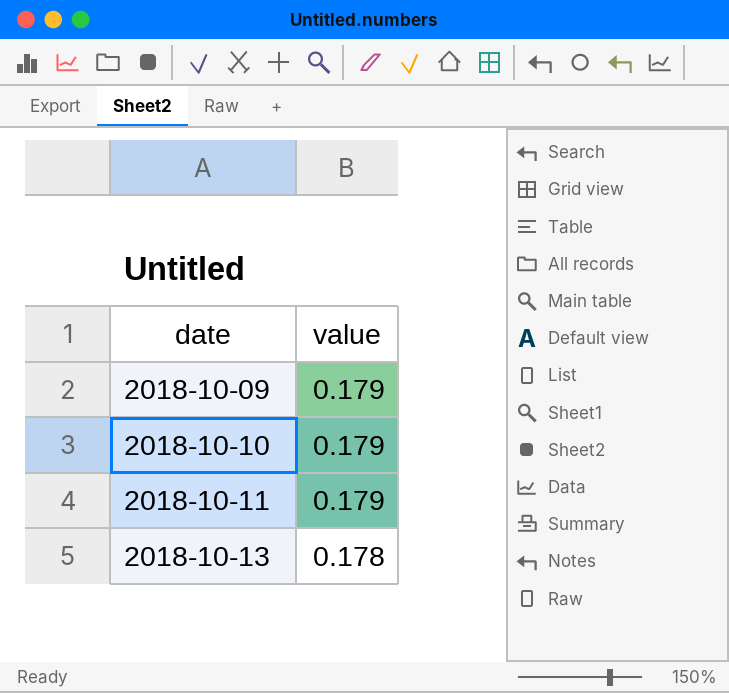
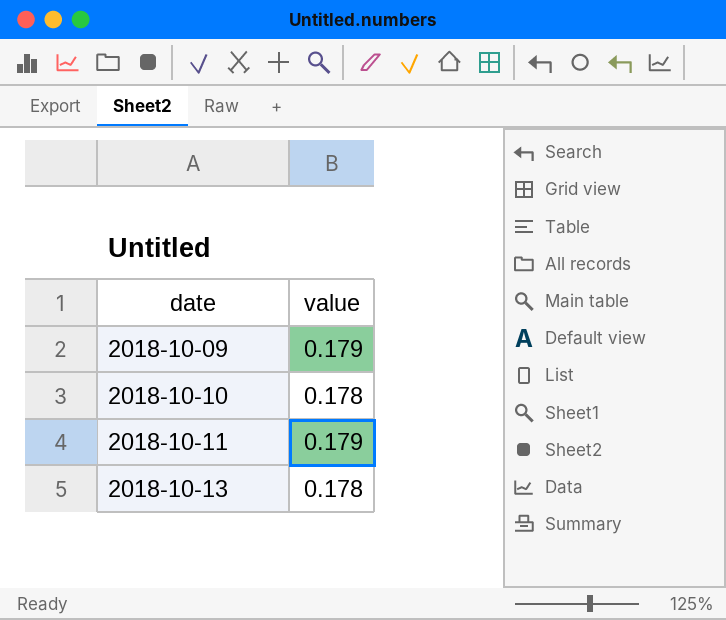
2018-10-10 | value: 0.179 -> 0.178

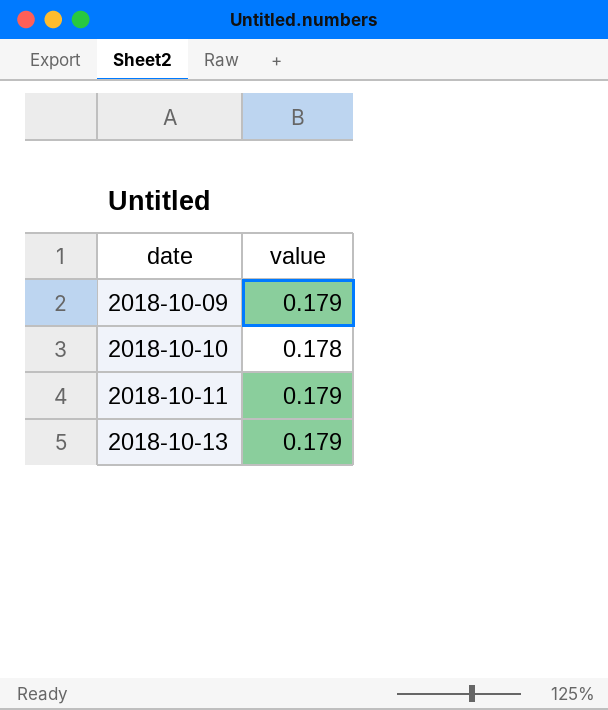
2018-10-13 | value: 0.178 -> 0.179

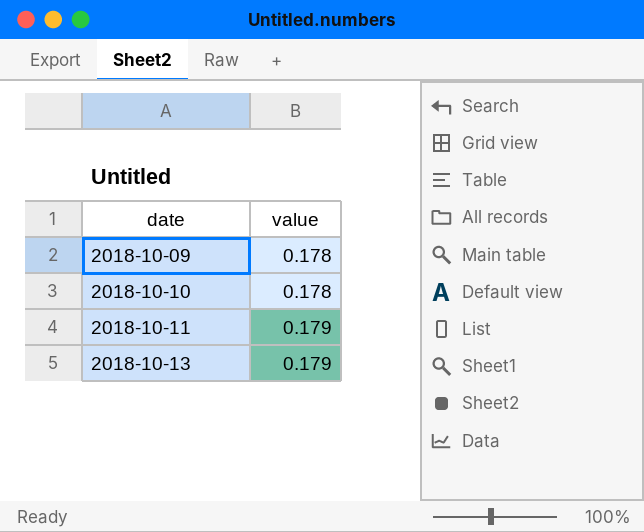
2018-10-09 | value: 0.179 -> 0.178

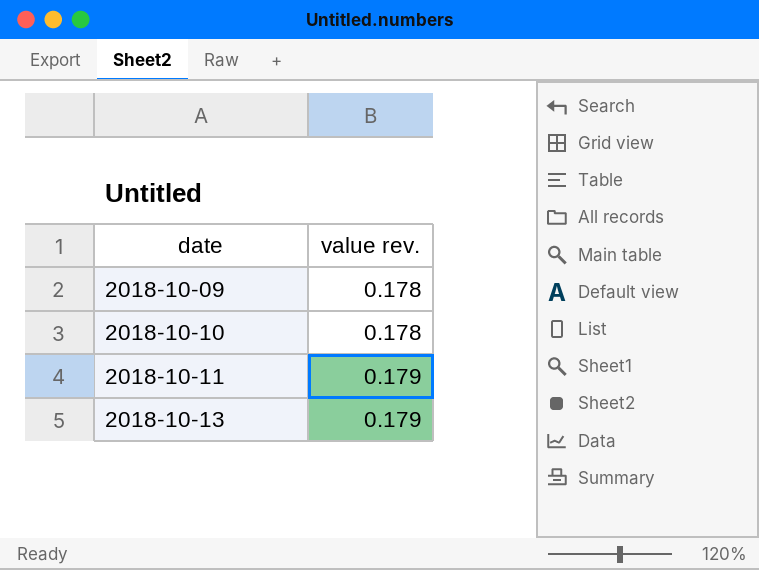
column name: value -> value rev.

